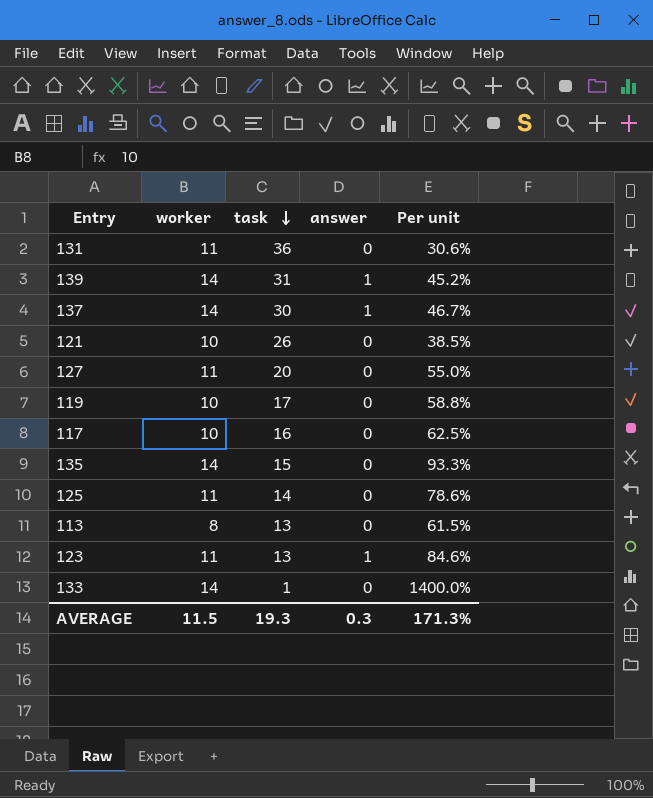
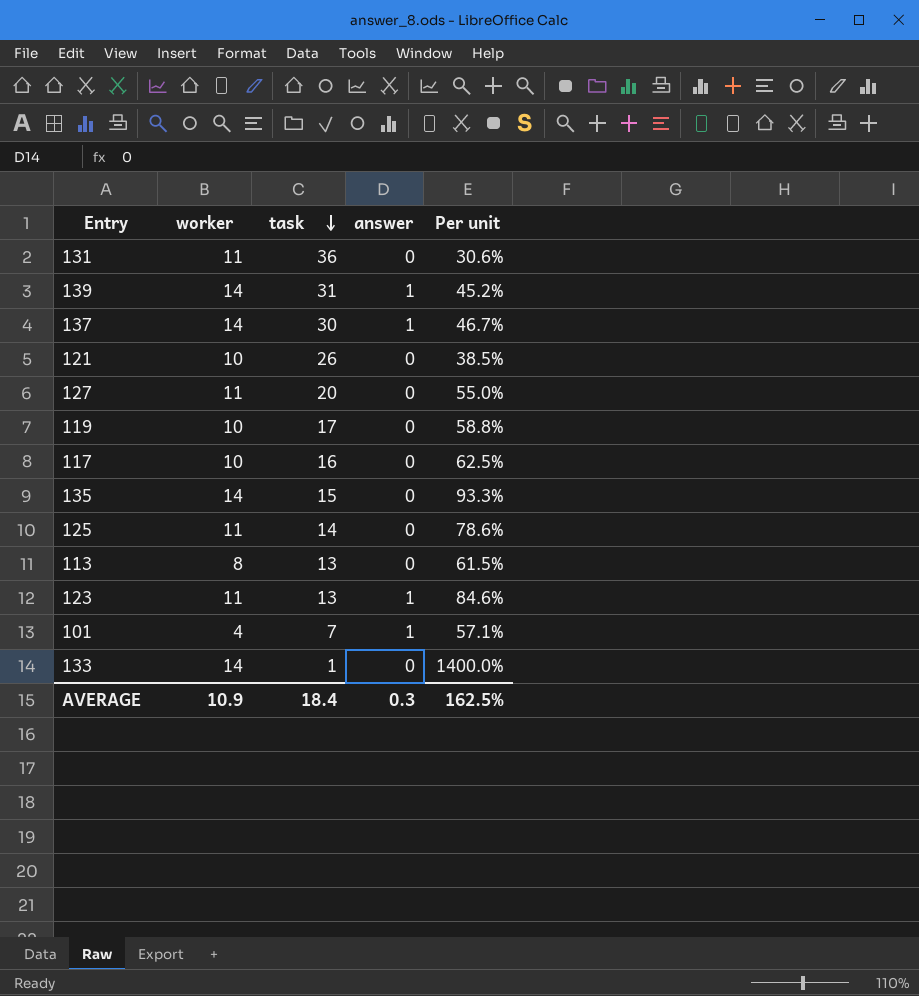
row 101: none -> 4 | 7 | 1 | 57.1%
AVERAGE | worker: 11.5 -> 10.9
AVERAGE | task: 19.3 -> 18.4
AVERAGE | Per unit: 171.3% -> 162.5%

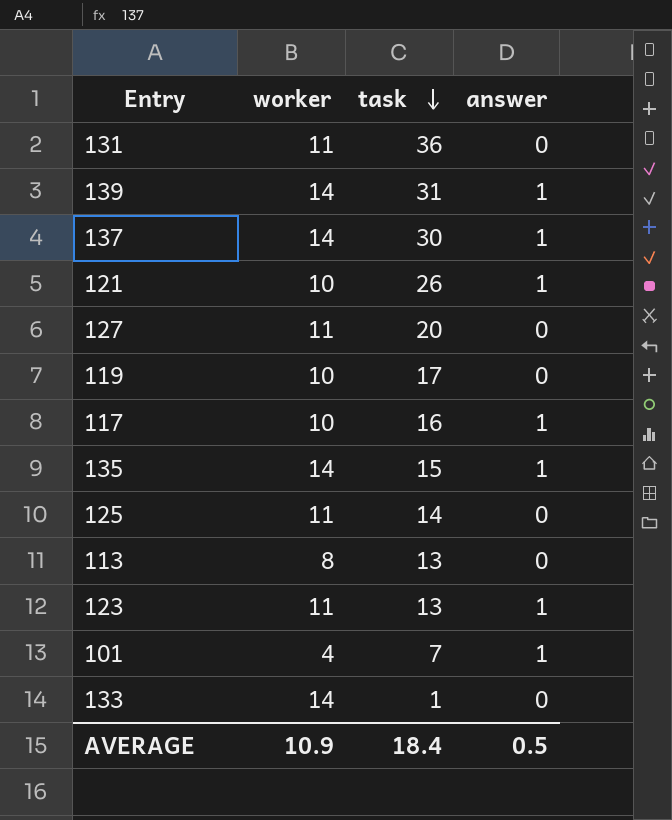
column Per unit | formula: [worker] / [task] -> none
121 | answer: 0 -> 1
117 | answer: 0 -> 1
135 | answer: 0 -> 1
AVERAGE | answer: 0.3 -> 0.5

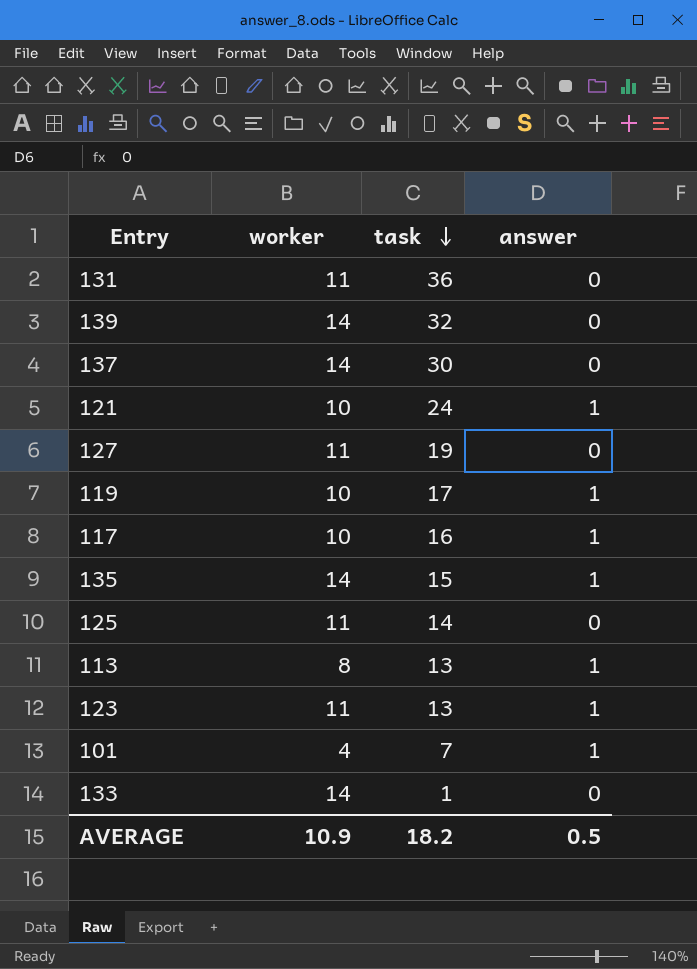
139 | task: 31 -> 32
139 | answer: 1 -> 0
137 | answer: 1 -> 0
121 | task: 26 -> 24
127 | task: 20 -> 19
119 | answer: 0 -> 1
113 | answer: 0 -> 1
AVERAGE | task: 18.4 -> 18.2

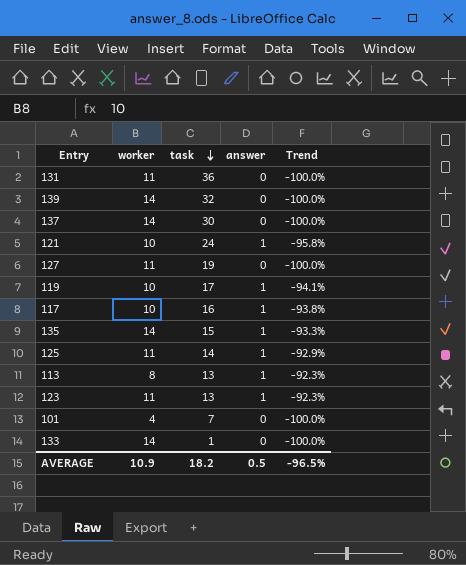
column Trend | formula: none -> ([answer] - [task]) / [task]
125 | answer: 0 -> 1
101 | answer: 1 -> 0

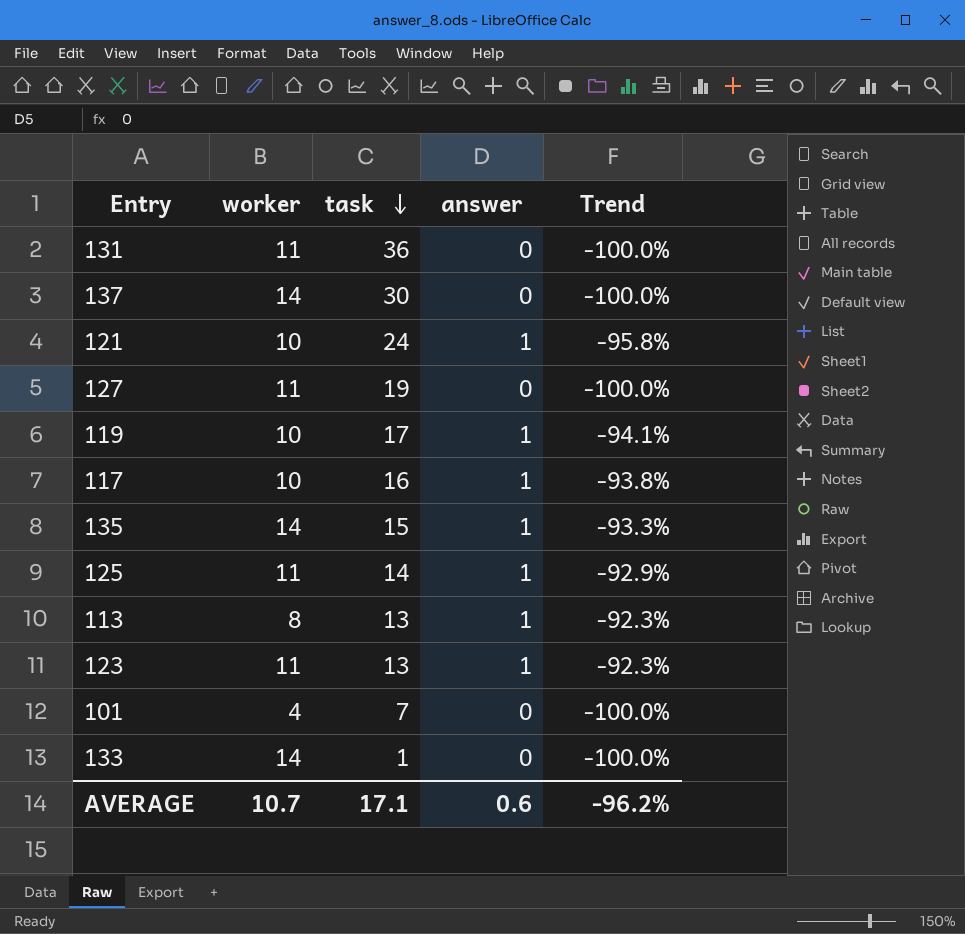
row 139: 14 | 32 | 0 | -100.0% -> none
AVERAGE | worker: 10.9 -> 10.7
AVERAGE | task: 18.2 -> 17.1
AVERAGE | answer: 0.5 -> 0.6
AVERAGE | Trend: -96.5% -> -96.2%

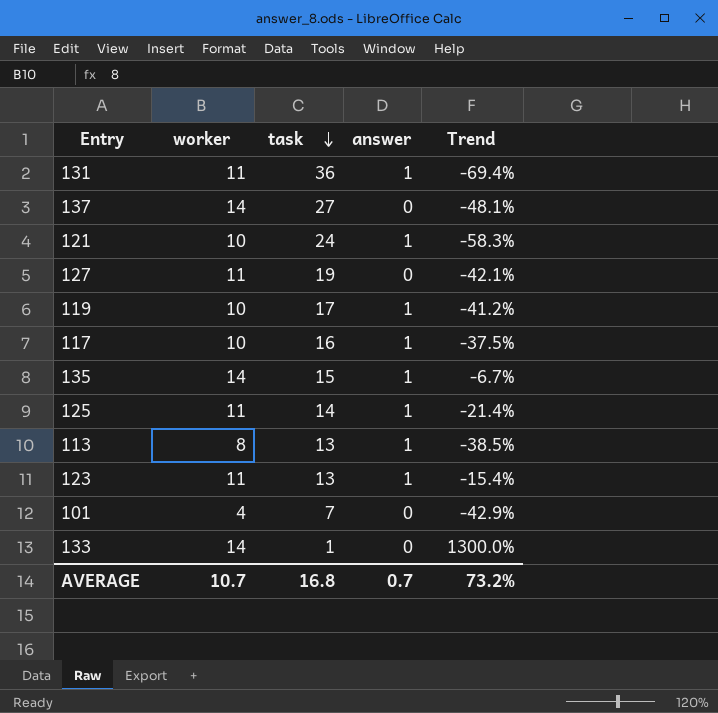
column Trend | formula: ([answer] - [task]) / [task] -> ([worker] - [task]) / [task]
131 | answer: 0 -> 1
137 | task: 30 -> 27
AVERAGE | task: 17.1 -> 16.8
AVERAGE | answer: 0.6 -> 0.7
AVERAGE | Trend: -96.2% -> 73.2%

